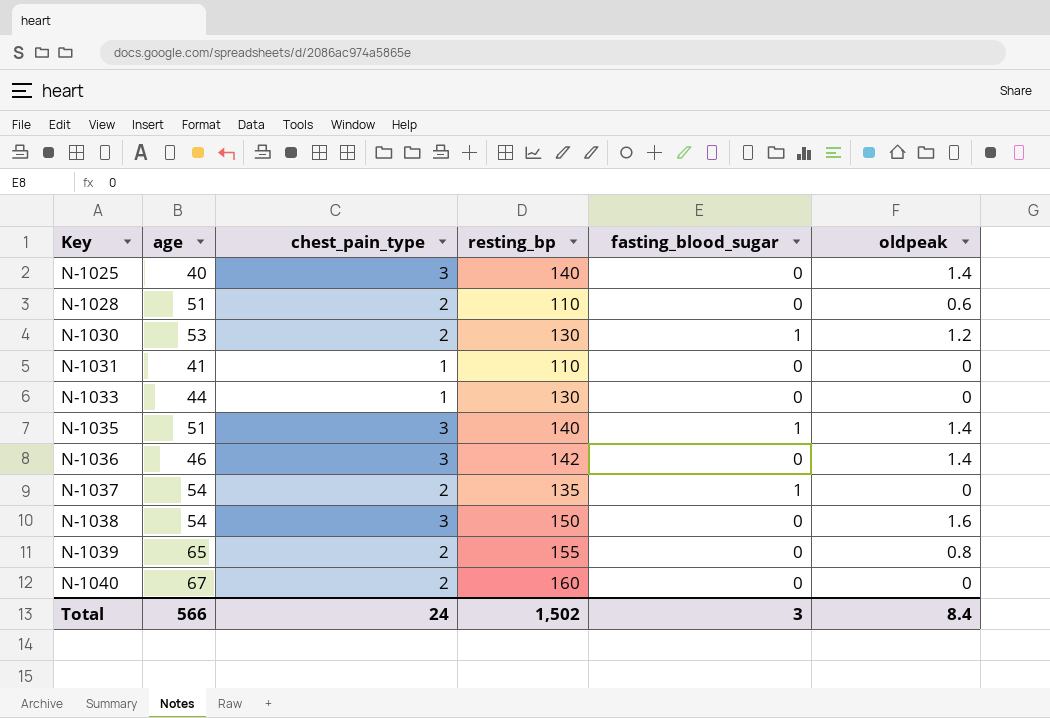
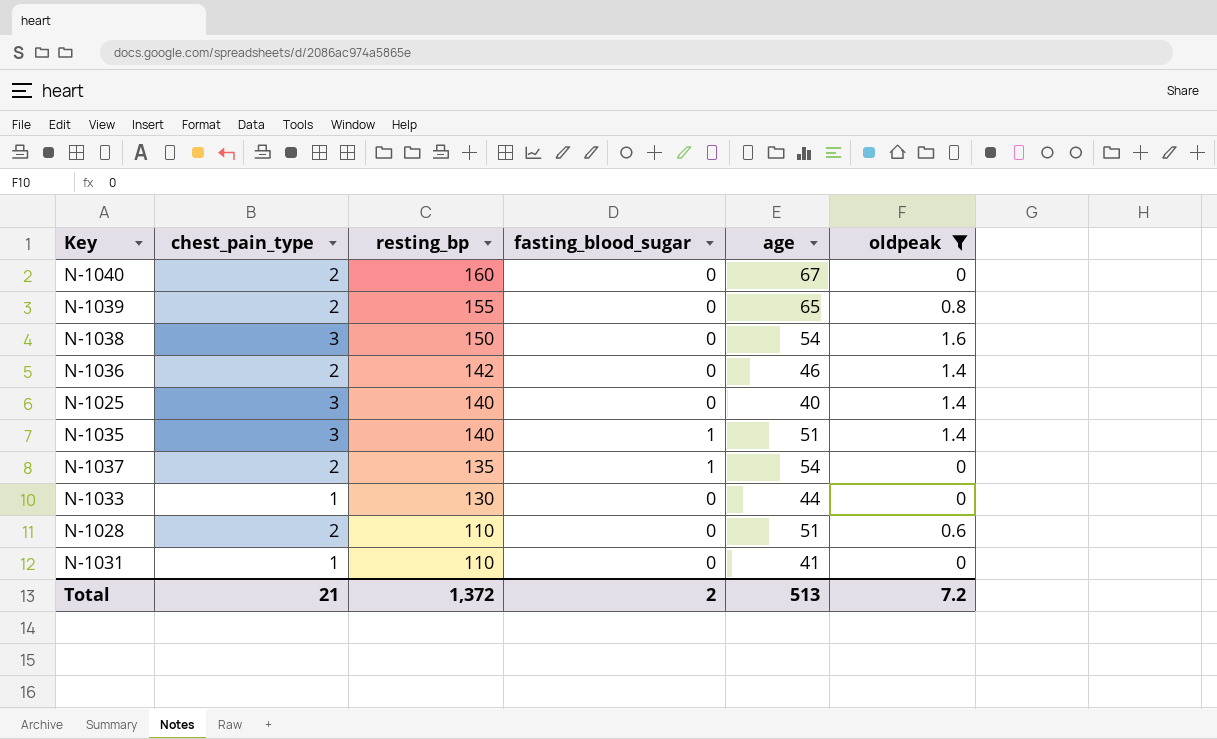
filter: none -> oldpeak != 1.2
row order: Key ascending -> resting_bp descending
column age | position: 2 -> 5
N-1036 | chest_pain_type: 3 -> 2
Total | chest_pain_type: 24 -> 21
Total | resting_bp: 1,502 -> 1,372
Total | fasting_blood_sugar: 3 -> 2
Total | age: 566 -> 513
Total | oldpeak: 8.4 -> 7.2

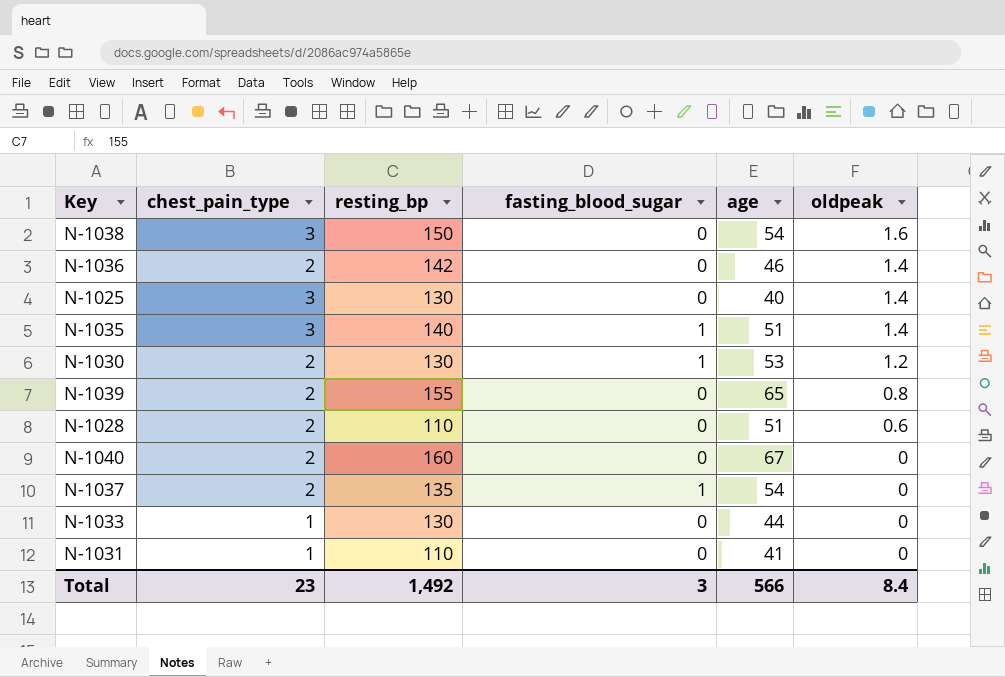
filter: oldpeak != 1.2 -> none
row order: resting_bp descending -> oldpeak descending
N-1025 | resting_bp: 140 -> 130
Total | chest_pain_type: 21 -> 23
Total | resting_bp: 1,372 -> 1,492
Total | fasting_blood_sugar: 2 -> 3
Total | age: 513 -> 566
Total | oldpeak: 7.2 -> 8.4

